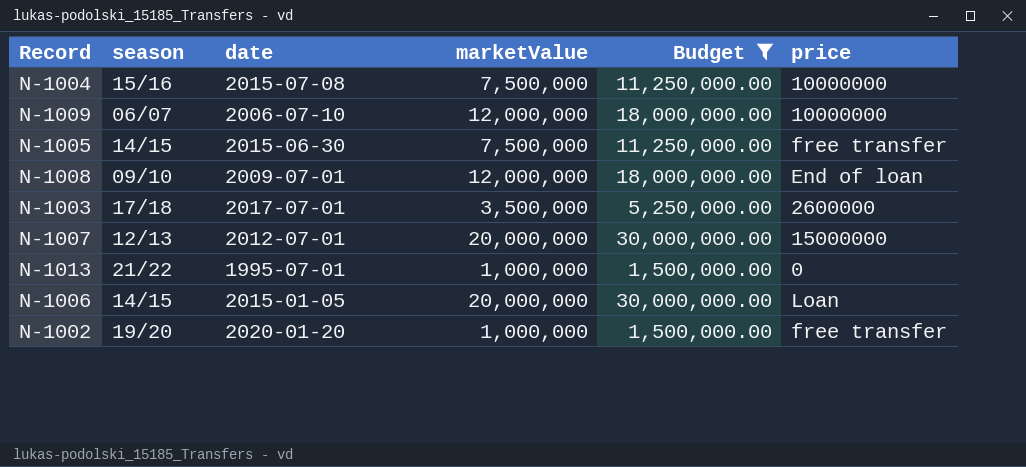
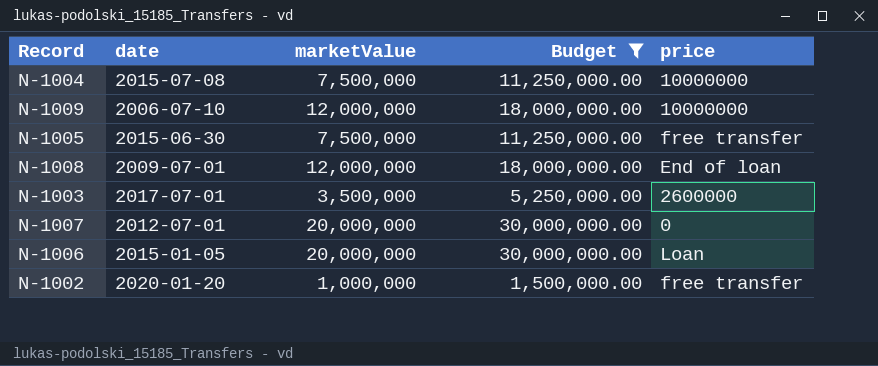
column season | position: 2 -> none
row N-1013: 21/22 | 1995-07-01 | 1,000,000 | 1,500,000.00 | 0 -> none
N-1007 | price: 15000000 -> 0

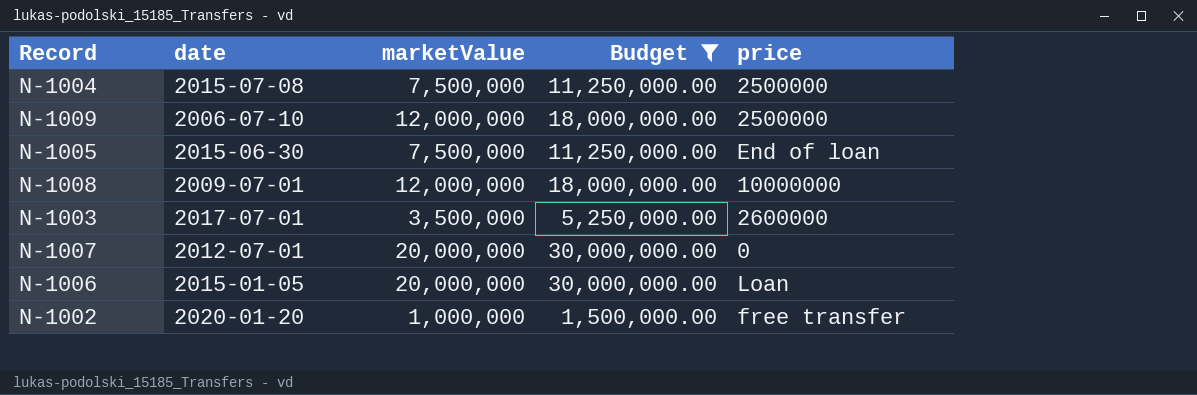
N-1004 | price: 10000000 -> 2500000
N-1009 | price: 10000000 -> 2500000
N-1005 | price: free transfer -> End of loan
N-1008 | price: End of loan -> 10000000

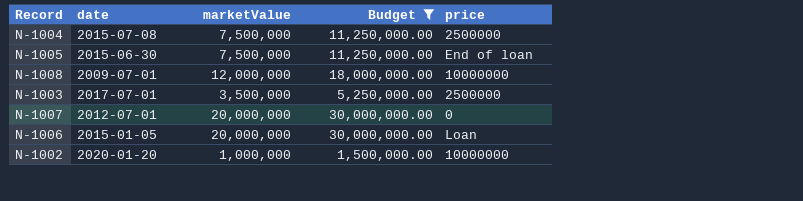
row N-1009: 2006-07-10 | 12,000,000 | 18,000,000.00 | 2500000 -> none
N-1003 | price: 2600000 -> 2500000
N-1002 | price: free transfer -> 10000000

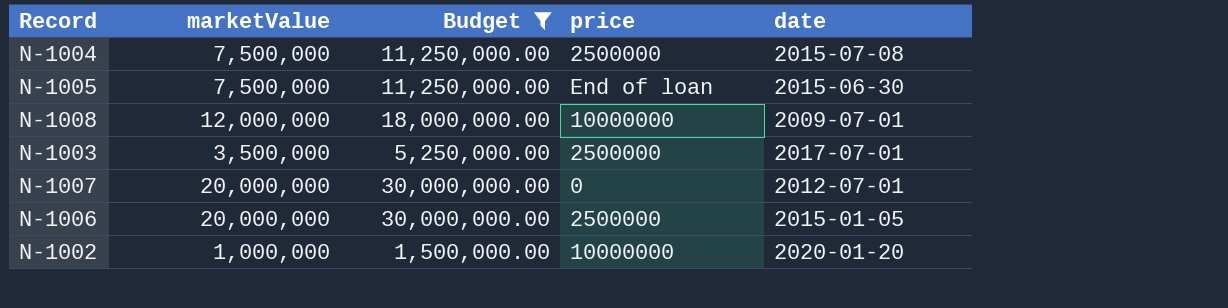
column date | position: 2 -> 5
N-1006 | price: Loan -> 2500000

